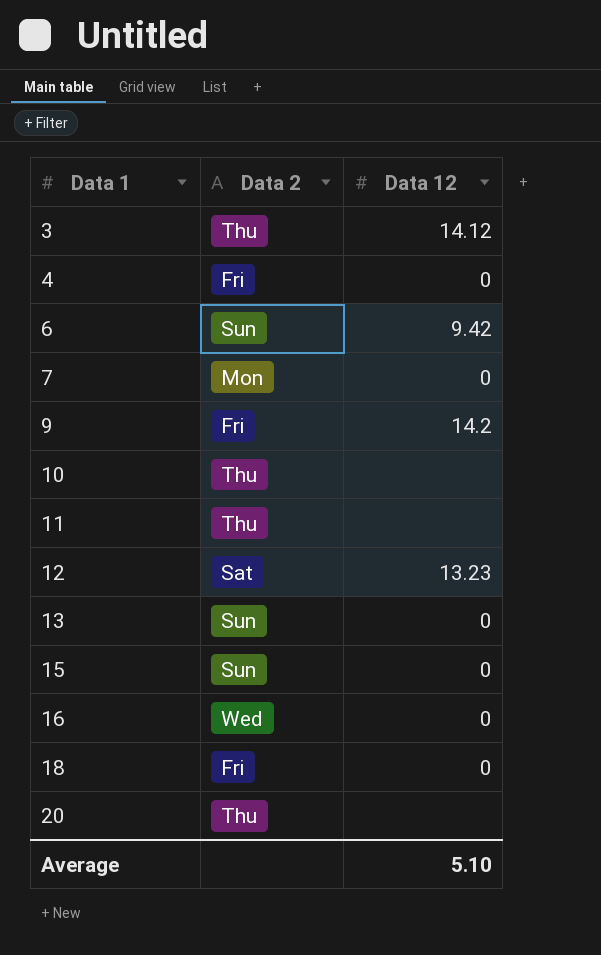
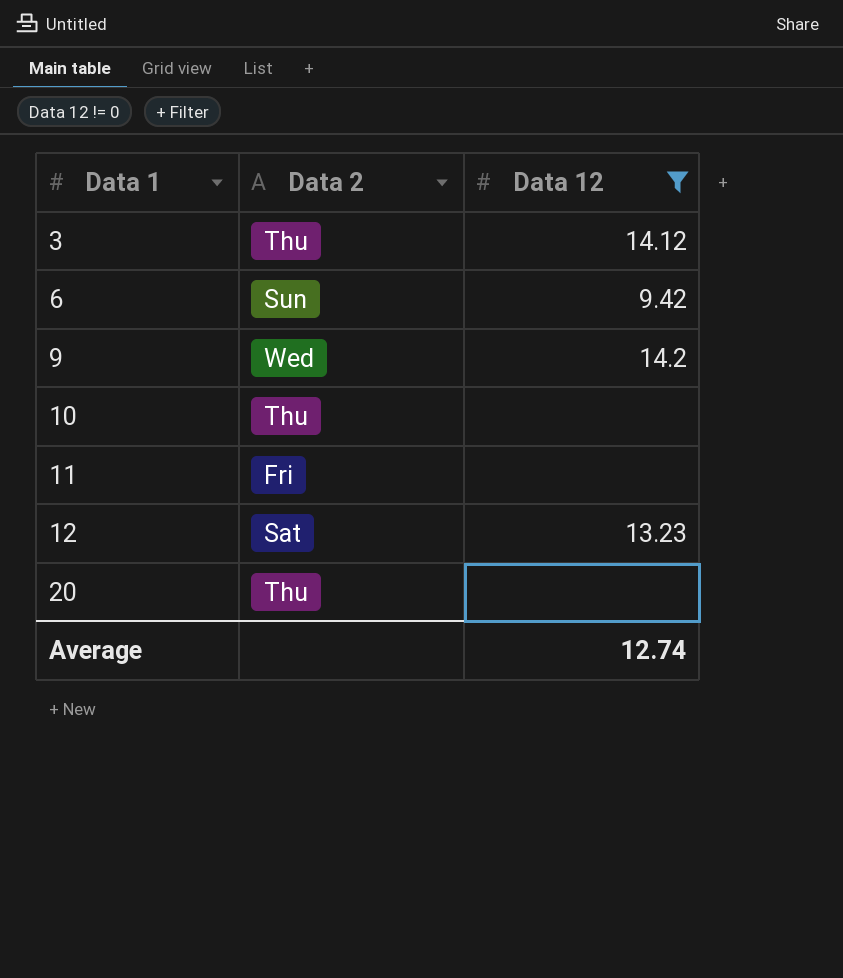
filter: none -> Data 12 != 0
9 | Data 2: Fri -> Wed
11 | Data 2: Thu -> Fri
Average | Data 12: 5.10 -> 12.74

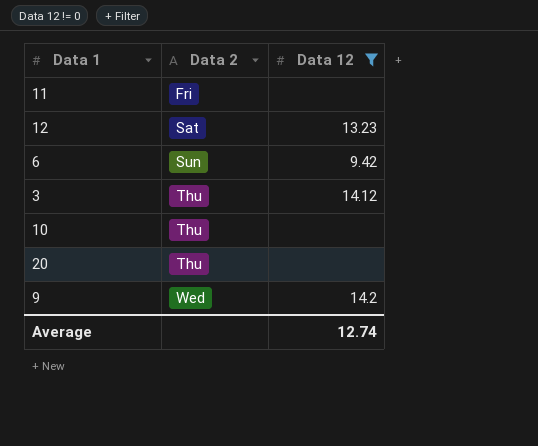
row order: Data 1 ascending -> Data 2 ascending

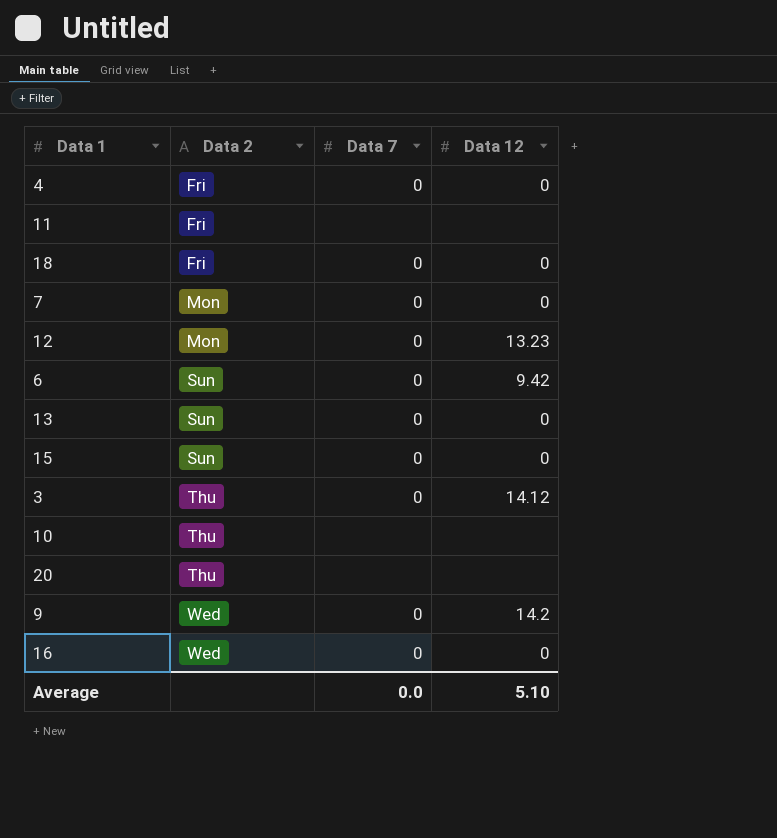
filter: Data 12 != 0 -> none
column Data 7 | position: none -> 3
12 | Data 2: Sat -> Mon
Average | Data 12: 12.74 -> 5.10

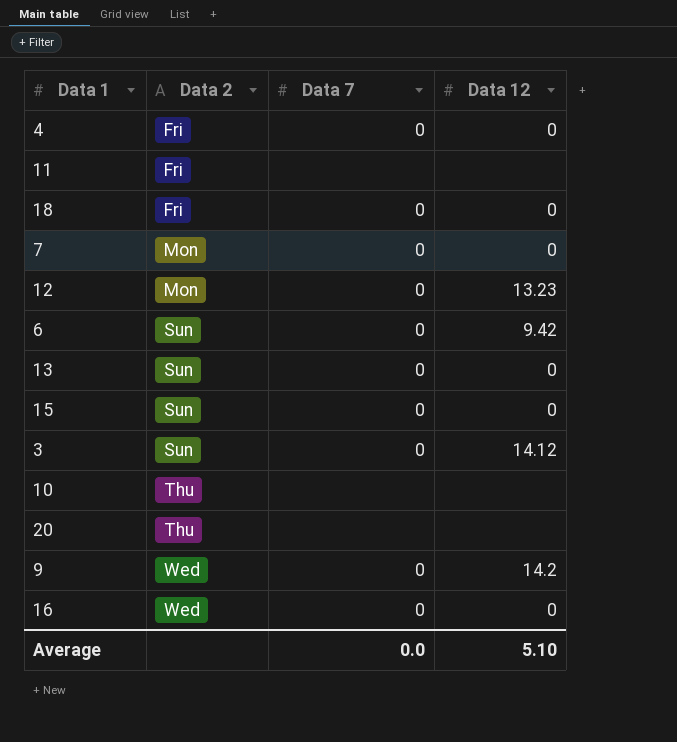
3 | Data 2: Thu -> Sun

